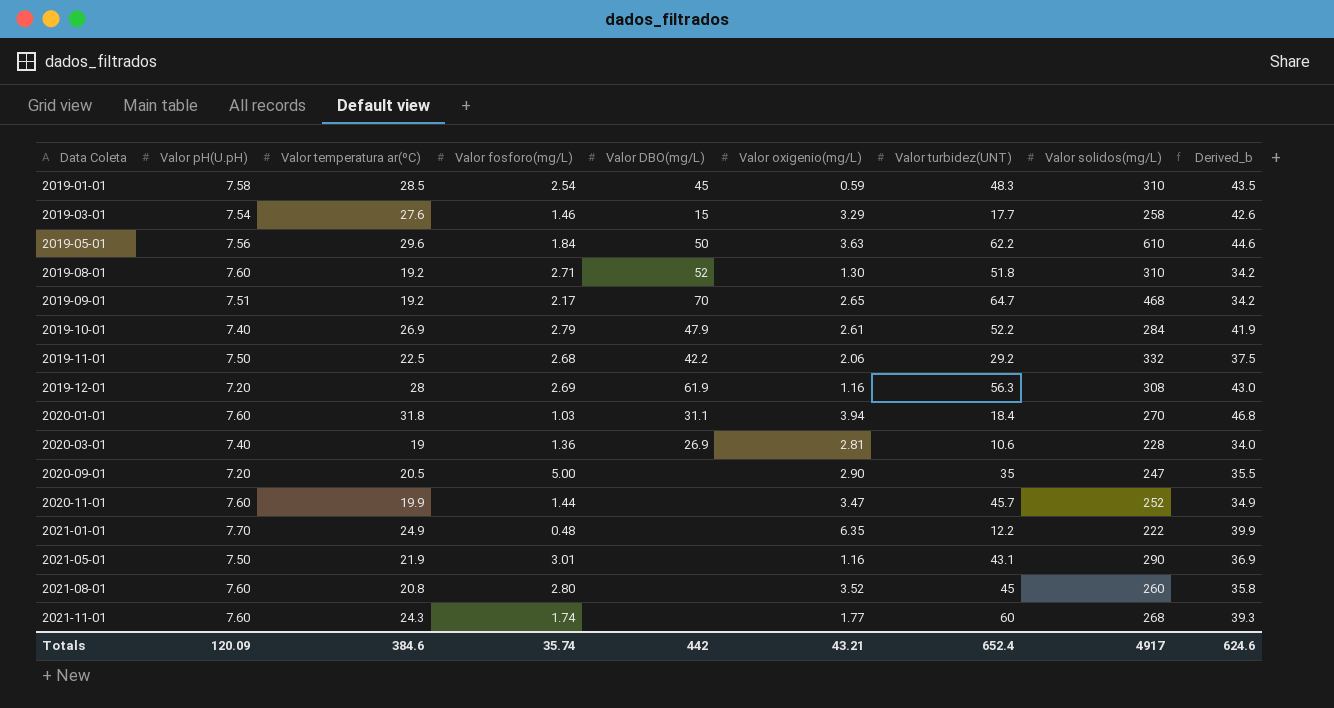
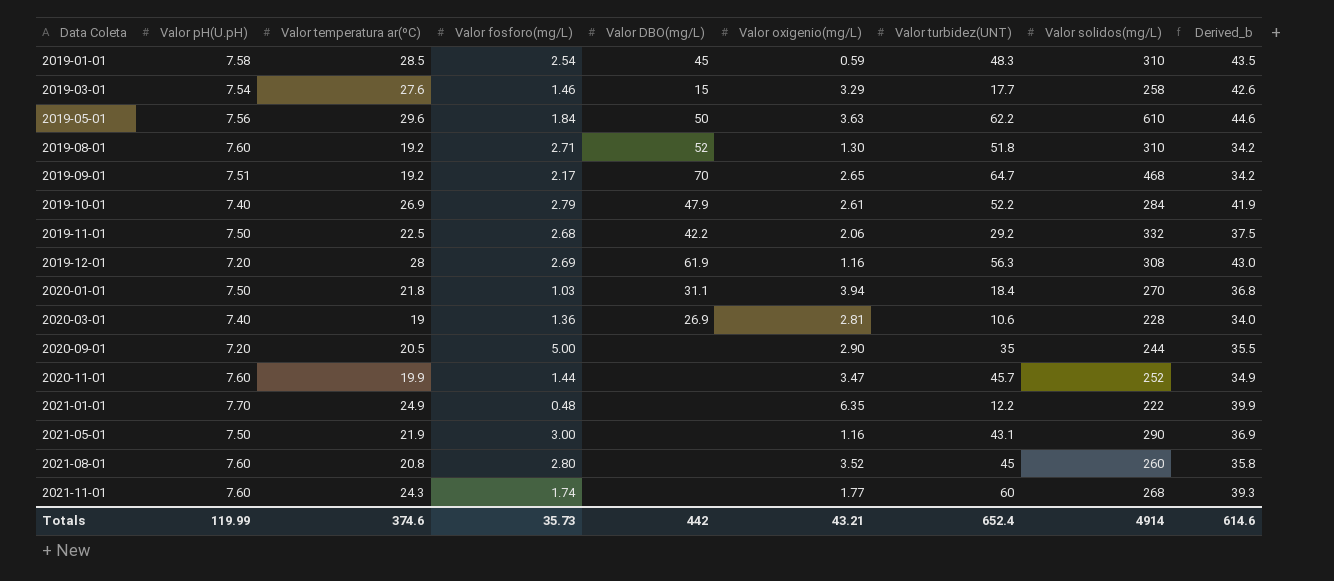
2020-01-01 | Valor pH(U.pH): 7.60 -> 7.50
2020-01-01 | Valor temperatura ar(ºC): 31.8 -> 21.8
2020-01-01 | Derived_b: 46.8 -> 36.8
2020-09-01 | Valor solidos(mg/L): 247 -> 244
2021-05-01 | Valor fosforo(mg/L): 3.01 -> 3.00
Totals | Valor pH(U.pH): 120.09 -> 119.99
Totals | Valor temperatura ar(ºC): 384.6 -> 374.6
Totals | Valor fosforo(mg/L): 35.74 -> 35.73
Totals | Valor solidos(mg/L): 4917 -> 4914
Totals | Derived_b: 624.6 -> 614.6

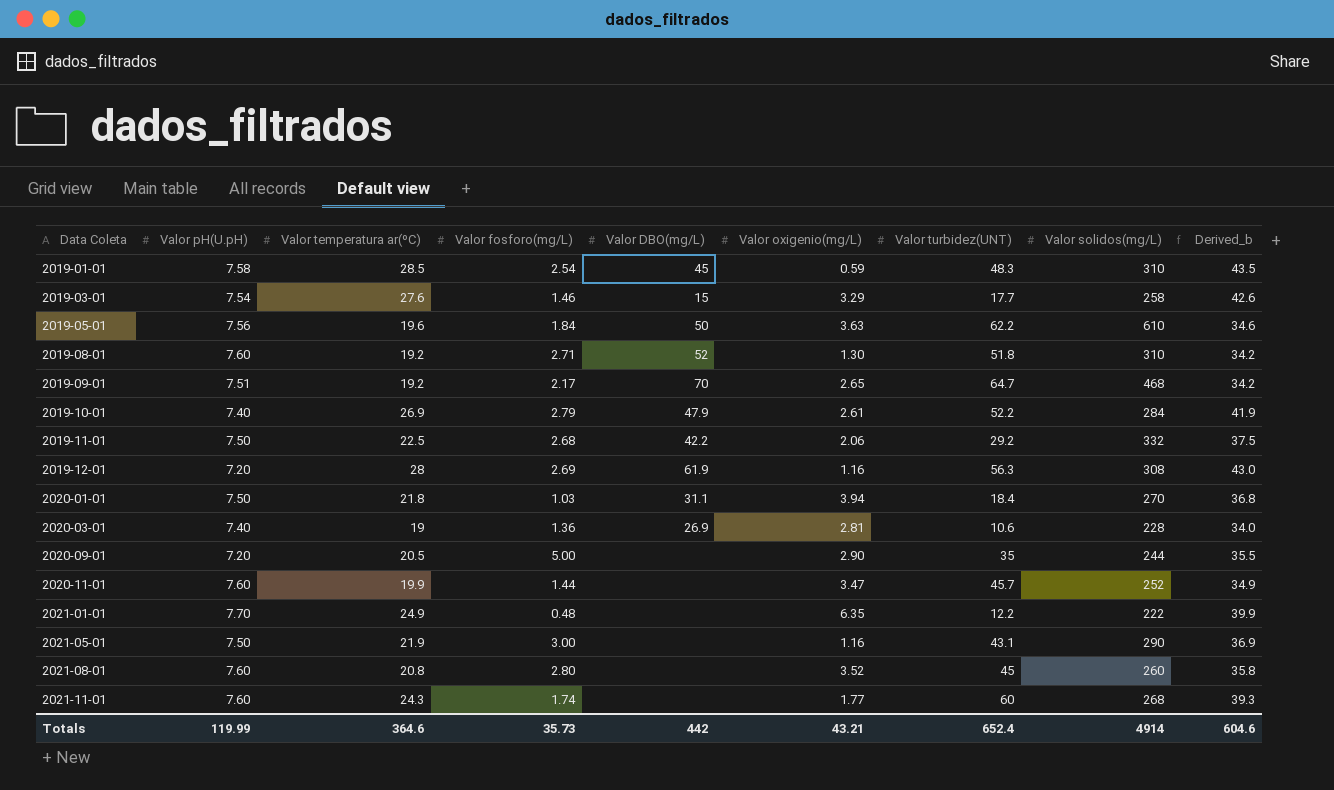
2019-05-01 | Valor temperatura ar(ºC): 29.6 -> 19.6
2019-05-01 | Derived_b: 44.6 -> 34.6
Totals | Valor temperatura ar(ºC): 374.6 -> 364.6
Totals | Derived_b: 614.6 -> 604.6

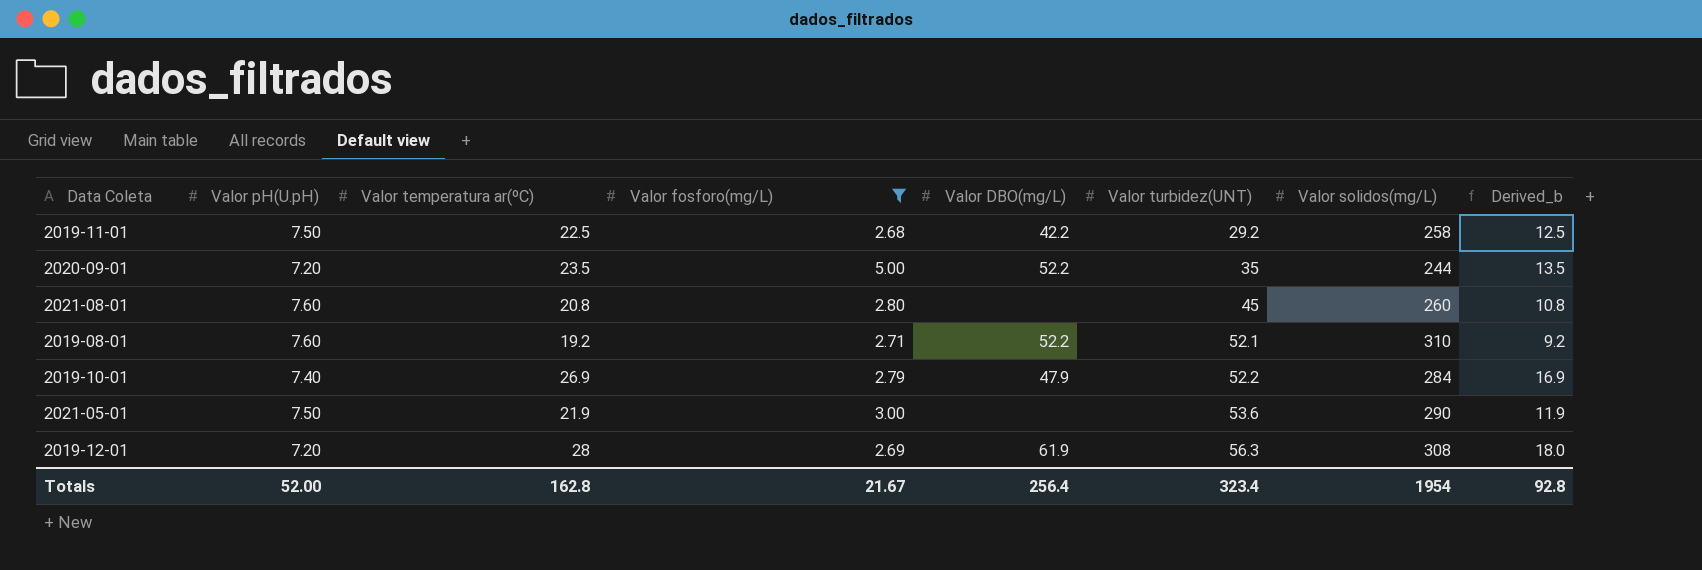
filter: none -> Valor fosforo(mg/L) >= 2.68
row order: Data Coleta ascending -> Valor turbidez(UNT) ascending
column Valor oxigenio(mg/L) | position: 6 -> none
column Derived_b | formula: [Valor temperatura ar(ºC)] + 15 -> [Valor temperatura ar(ºC)] - 10
2019-11-01 | Valor solidos(mg/L): 332 -> 258
2020-09-01 | Valor temperatura ar(ºC): 20.5 -> 23.5
2020-09-01 | Valor DBO(mg/L): none -> 52.2
2019-08-01 | Valor DBO(mg/L): 52 -> 52.2
2019-08-01 | Valor turbidez(UNT): 51.8 -> 52.1
2021-05-01 | Valor turbidez(UNT): 43.1 -> 53.6
Totals | Valor pH(U.pH): 119.99 -> 52.00
Totals | Valor temperatura ar(ºC): 364.6 -> 162.8
Totals | Valor fosforo(mg/L): 35.73 -> 21.67
Totals | Valor DBO(mg/L): 442 -> 256.4
Totals | Valor turbidez(UNT): 652.4 -> 323.4
Totals | Valor solidos(mg/L): 4914 -> 1954
Totals | Derived_b: 604.6 -> 92.8

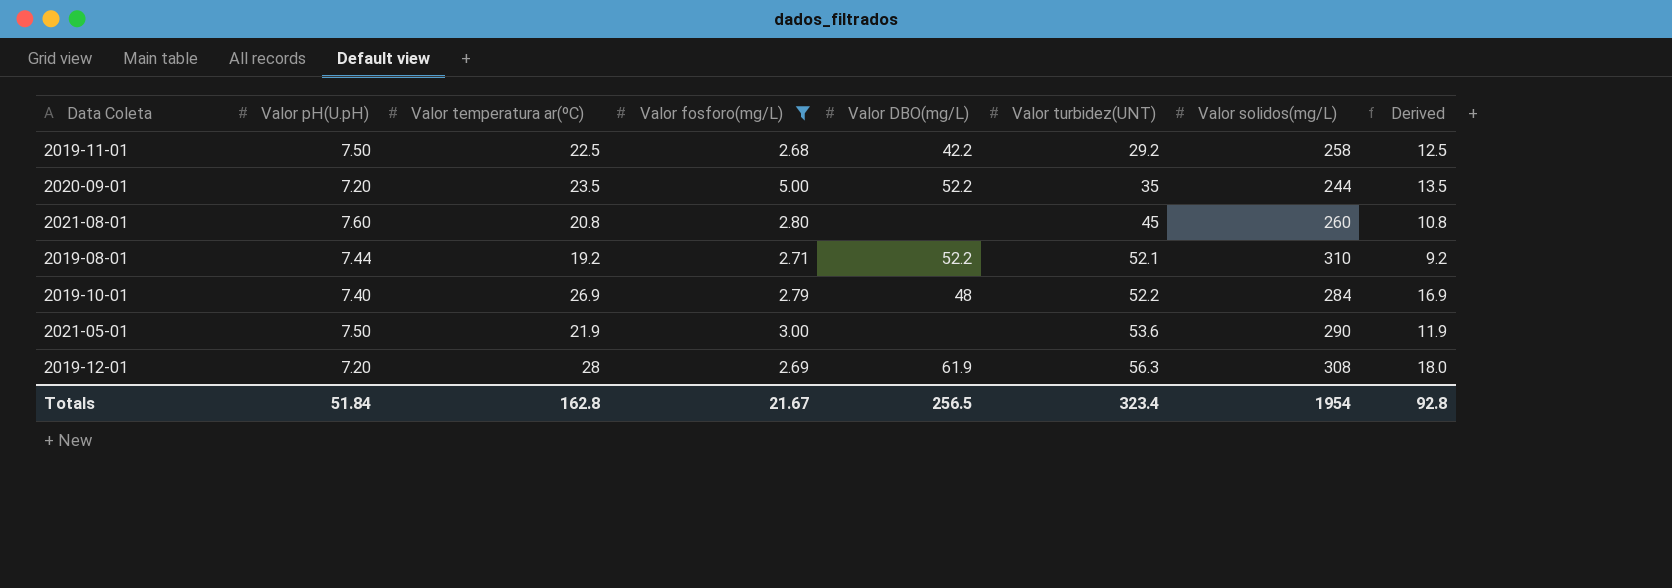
column name: Derived_b -> Derived
2019-08-01 | Valor pH(U.pH): 7.60 -> 7.44
2019-10-01 | Valor DBO(mg/L): 47.9 -> 48
Totals | Valor pH(U.pH): 52.00 -> 51.84
Totals | Valor DBO(mg/L): 256.4 -> 256.5

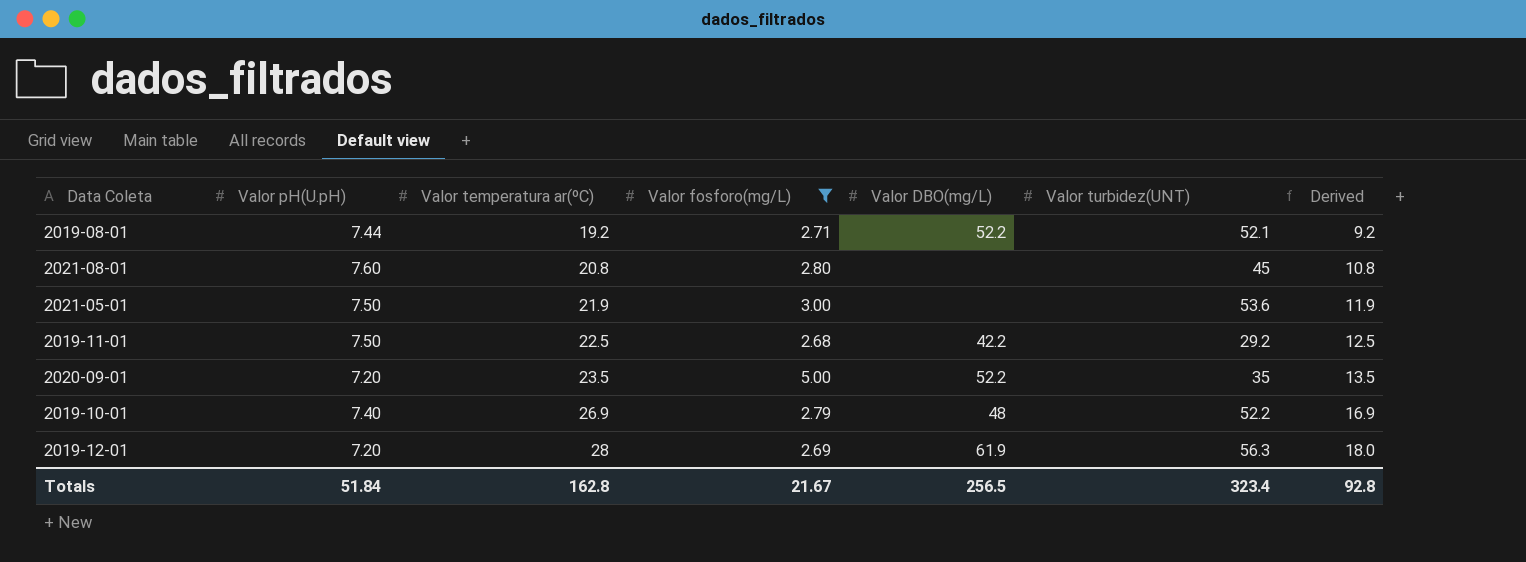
row order: Valor turbidez(UNT) ascending -> Valor temperatura ar(ºC) ascending
column Valor solidos(mg/L) | position: 7 -> none

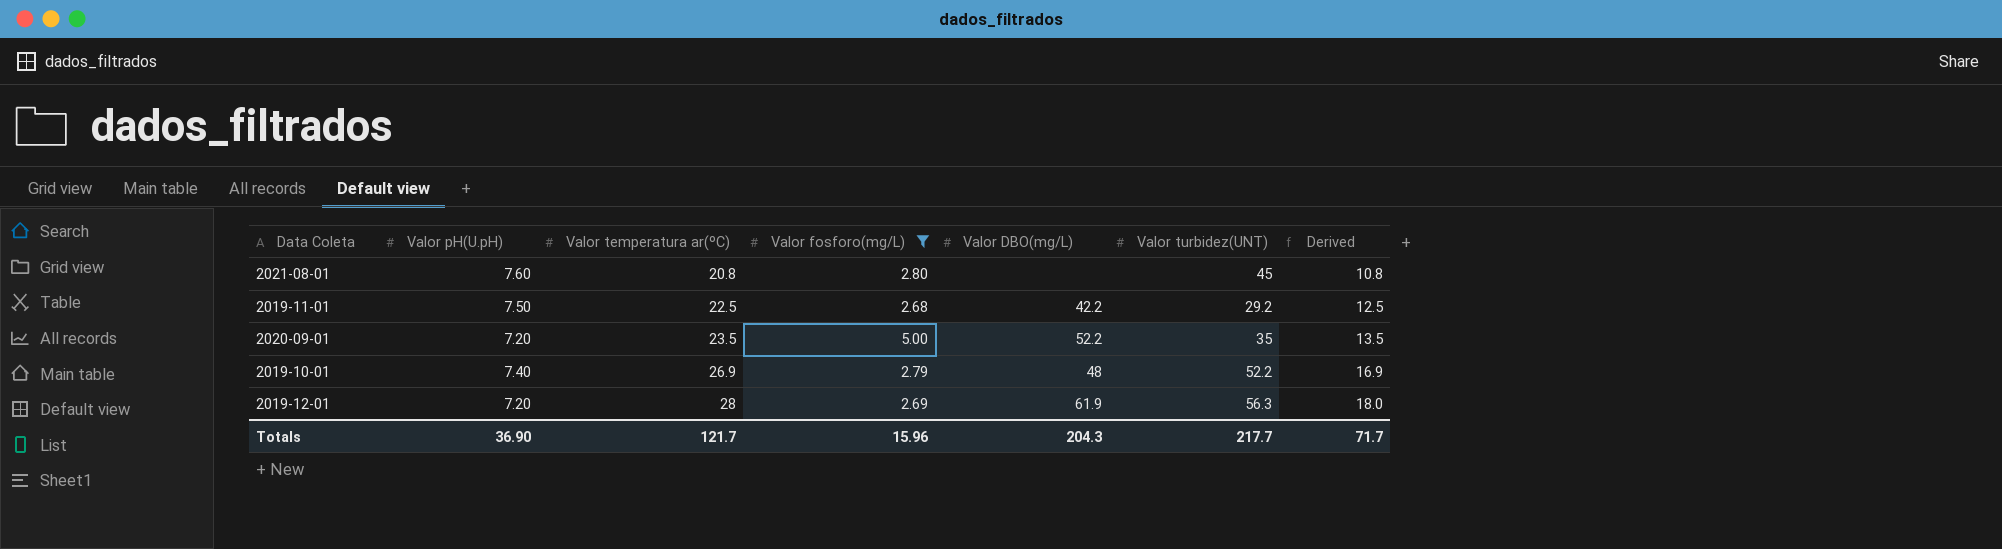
row 2019-08-01: 7.44 | 19.2 | 2.71 | 52.2 | 52.1 | 9.2 -> none
row 2021-05-01: 7.50 | 21.9 | 3.00 | none | 53.6 | 11.9 -> none
Totals | Valor pH(U.pH): 51.84 -> 36.90
Totals | Valor temperatura ar(ºC): 162.8 -> 121.7
Totals | Valor fosforo(mg/L): 21.67 -> 15.96
Totals | Valor DBO(mg/L): 256.5 -> 204.3
Totals | Valor turbidez(UNT): 323.4 -> 217.7
Totals | Derived: 92.8 -> 71.7

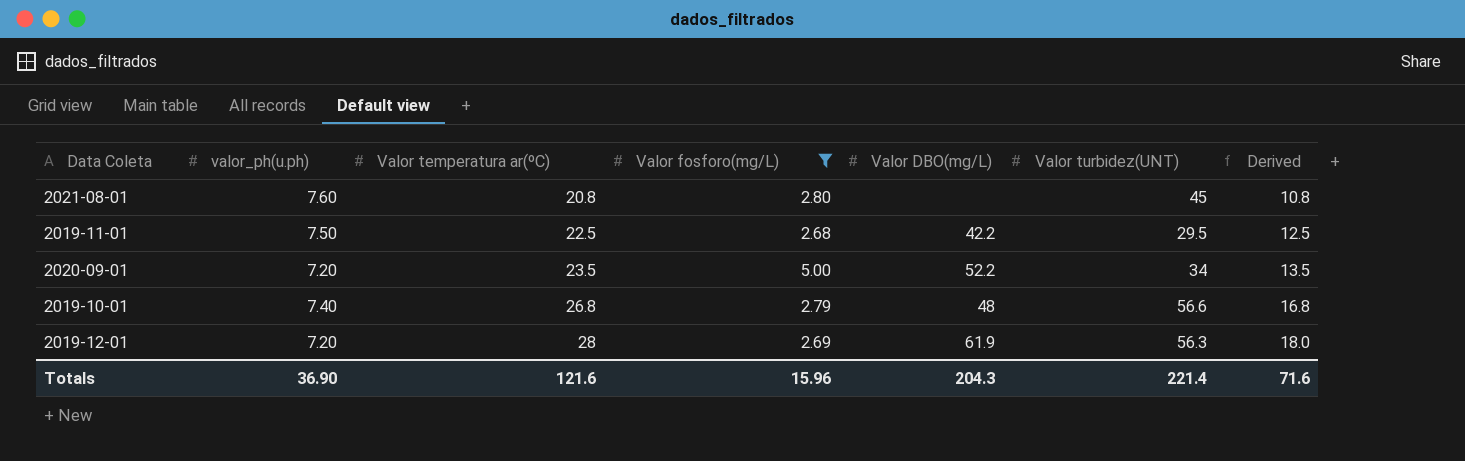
column name: Valor pH(U.pH) -> valor_ph(u.ph)
2019-11-01 | Valor turbidez(UNT): 29.2 -> 29.5
2020-09-01 | Valor turbidez(UNT): 35 -> 34
2019-10-01 | Valor temperatura ar(ºC): 26.9 -> 26.8
2019-10-01 | Valor turbidez(UNT): 52.2 -> 56.6
2019-10-01 | Derived: 16.9 -> 16.8
Totals | Valor temperatura ar(ºC): 121.7 -> 121.6
Totals | Valor turbidez(UNT): 217.7 -> 221.4
Totals | Derived: 71.7 -> 71.6

